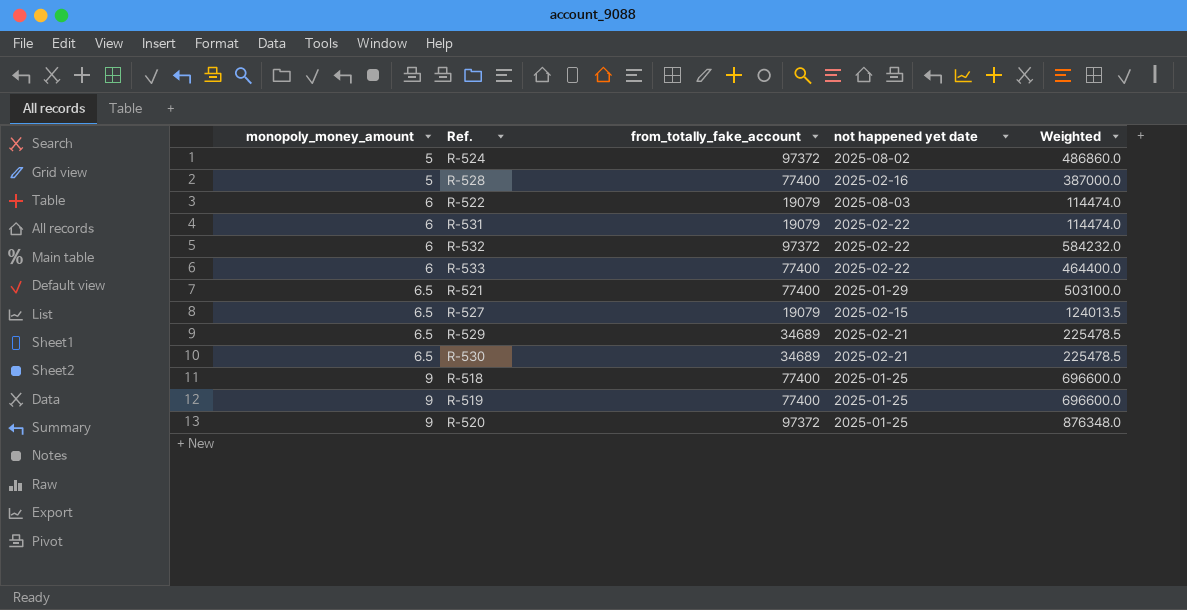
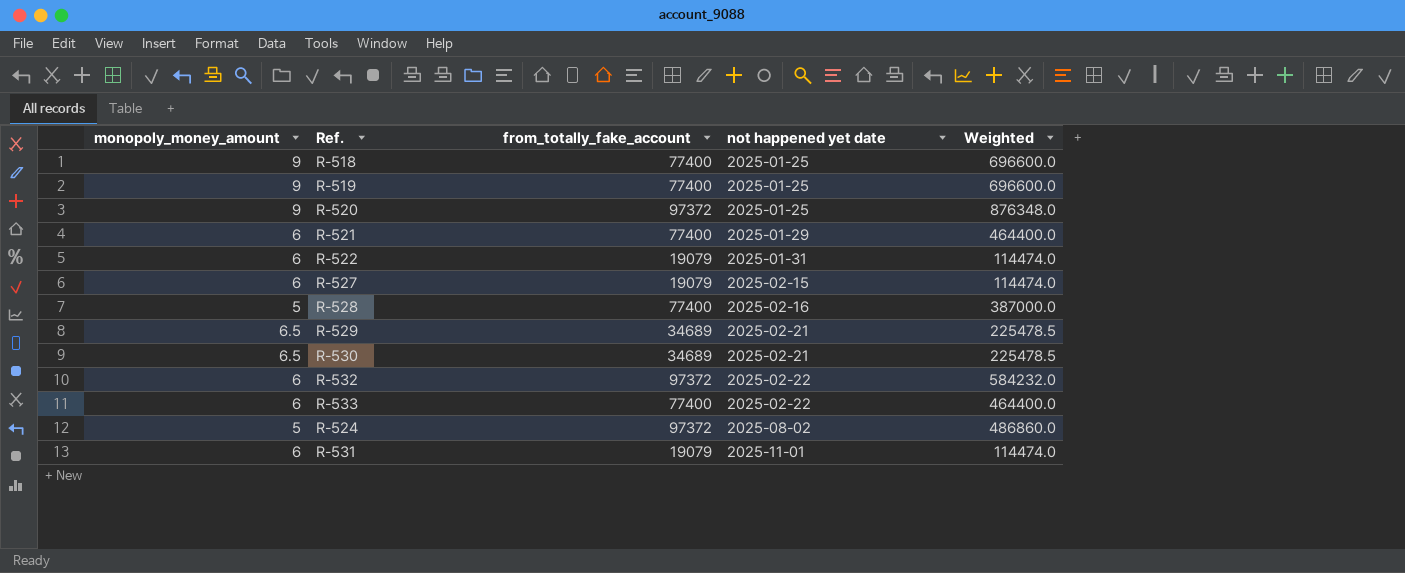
row order: monopoly_money_amount ascending -> not happened yet date ascending
R-521 | monopoly_money_amount: 6.5 -> 6
R-521 | Weighted: 503100.0 -> 464400.0
R-522 | not happened yet date: 2025-08-03 -> 2025-01-31
R-527 | monopoly_money_amount: 6.5 -> 6
R-527 | Weighted: 124013.5 -> 114474.0
R-531 | not happened yet date: 2025-02-22 -> 2025-11-01

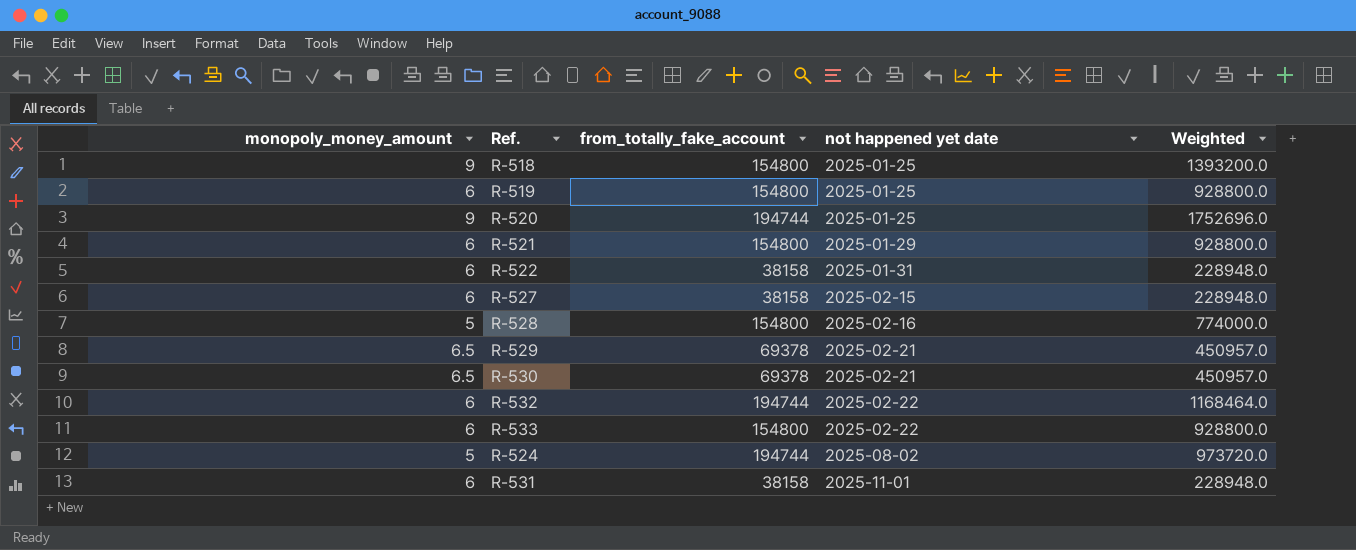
R-518 | from_totally_fake_account: 77400 -> 154800
R-518 | Weighted: 696600.0 -> 1393200.0
R-519 | monopoly_money_amount: 9 -> 6
R-519 | from_totally_fake_account: 77400 -> 154800
R-519 | Weighted: 696600.0 -> 928800.0
R-520 | from_totally_fake_account: 97372 -> 194744
R-520 | Weighted: 876348.0 -> 1752696.0
R-521 | from_totally_fake_account: 77400 -> 154800
R-521 | Weighted: 464400.0 -> 928800.0
R-522 | from_totally_fake_account: 19079 -> 38158
R-522 | Weighted: 114474.0 -> 228948.0
R-527 | from_totally_fake_account: 19079 -> 38158
R-527 | Weighted: 114474.0 -> 228948.0
R-528 | from_totally_fake_account: 77400 -> 154800
R-528 | Weighted: 387000.0 -> 774000.0
R-529 | from_totally_fake_account: 34689 -> 69378
R-529 | Weighted: 225478.5 -> 450957.0
R-530 | from_totally_fake_account: 34689 -> 69378
R-530 | Weighted: 225478.5 -> 450957.0
R-532 | from_totally_fake_account: 97372 -> 194744
R-532 | Weighted: 584232.0 -> 1168464.0
R-533 | from_totally_fake_account: 77400 -> 154800
R-533 | Weighted: 464400.0 -> 928800.0
R-524 | from_totally_fake_account: 97372 -> 194744
R-524 | Weighted: 486860.0 -> 973720.0
R-531 | from_totally_fake_account: 19079 -> 38158
R-531 | Weighted: 114474.0 -> 228948.0

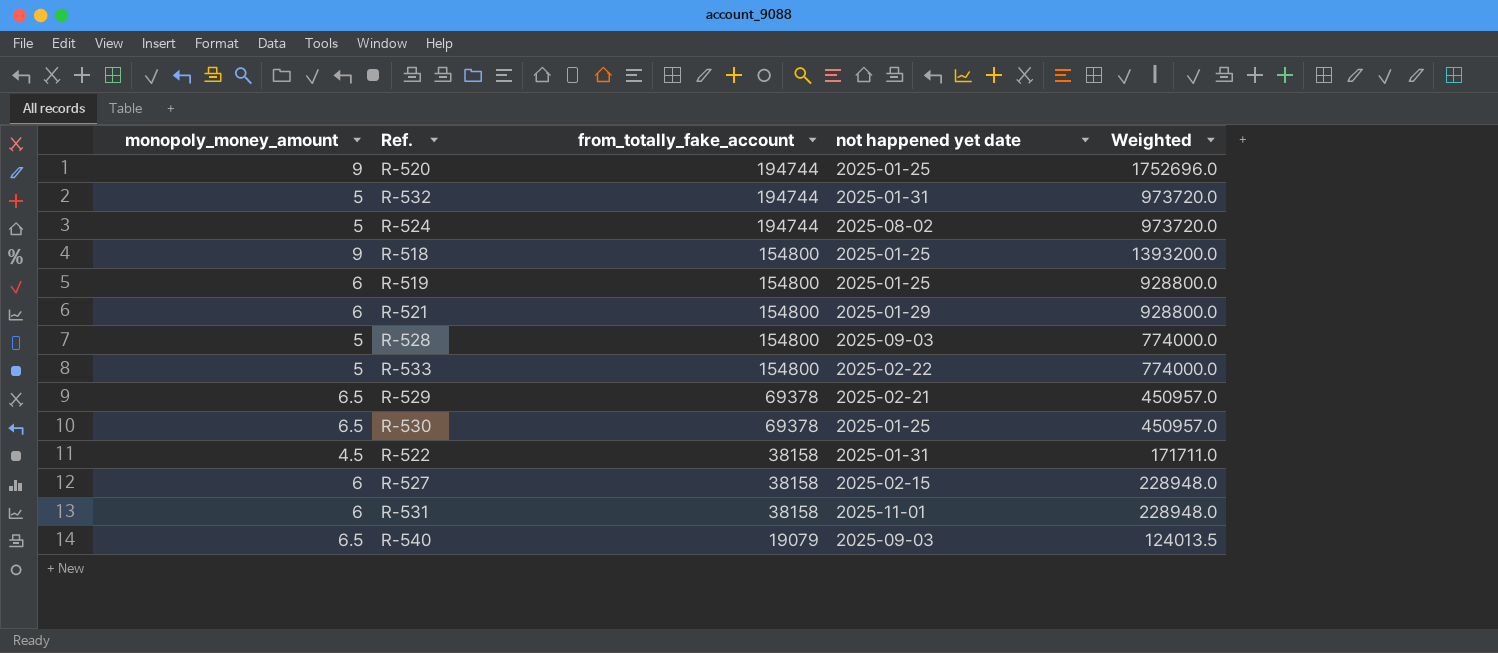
row order: not happened yet date ascending -> from_totally_fake_account descending
R-532 | monopoly_money_amount: 6 -> 5
R-532 | not happened yet date: 2025-02-22 -> 2025-01-31
R-532 | Weighted: 1168464.0 -> 973720.0
R-528 | not happened yet date: 2025-02-16 -> 2025-09-03
R-533 | monopoly_money_amount: 6 -> 5
R-533 | Weighted: 928800.0 -> 774000.0
R-530 | not happened yet date: 2025-02-21 -> 2025-01-25
R-522 | monopoly_money_amount: 6 -> 4.5
R-522 | Weighted: 228948.0 -> 171711.0
row R-540: none -> 6.5 | 19079 | 2025-09-03 | 124013.5

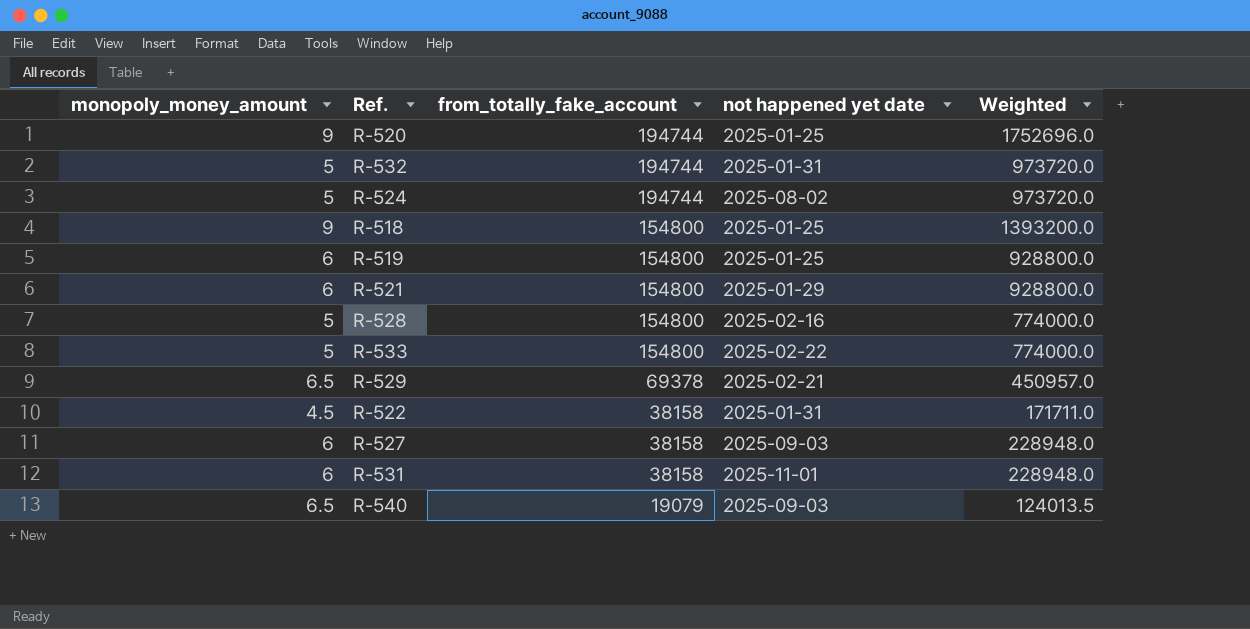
row R-530: 6.5 | 69378 | 2025-01-25 | 450957.0 -> none
R-528 | not happened yet date: 2025-09-03 -> 2025-02-16
R-527 | not happened yet date: 2025-02-15 -> 2025-09-03

